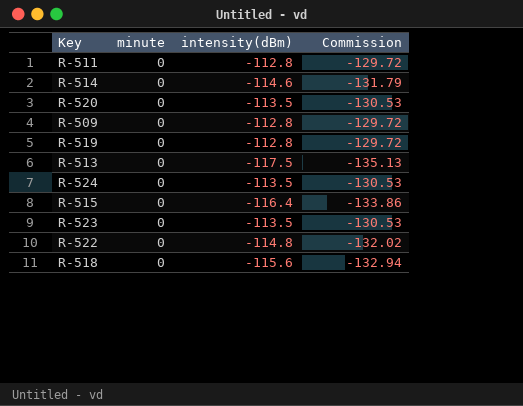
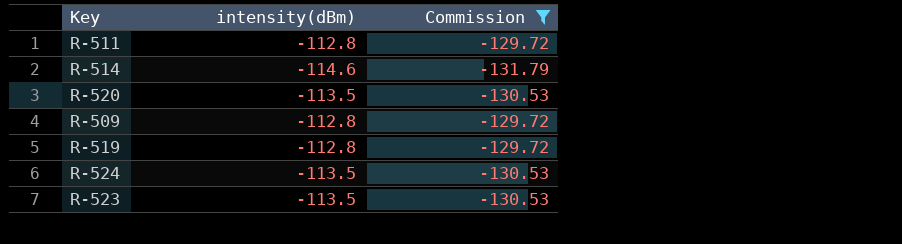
filter: none -> Commission >= -131.79
column minute | position: 2 -> none

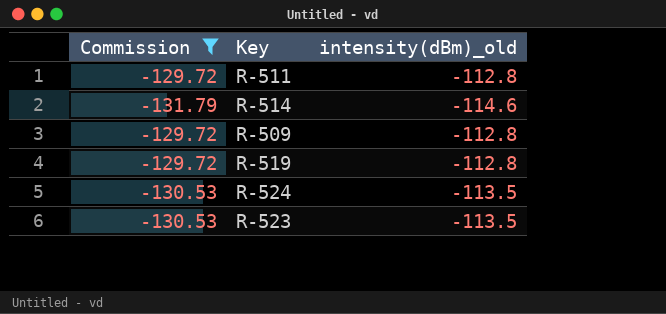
column Commission | position: 3 -> 1
column name: intensity(dBm) -> intensity(dBm)_old
row R-520: -113.5 | -130.53 -> none

